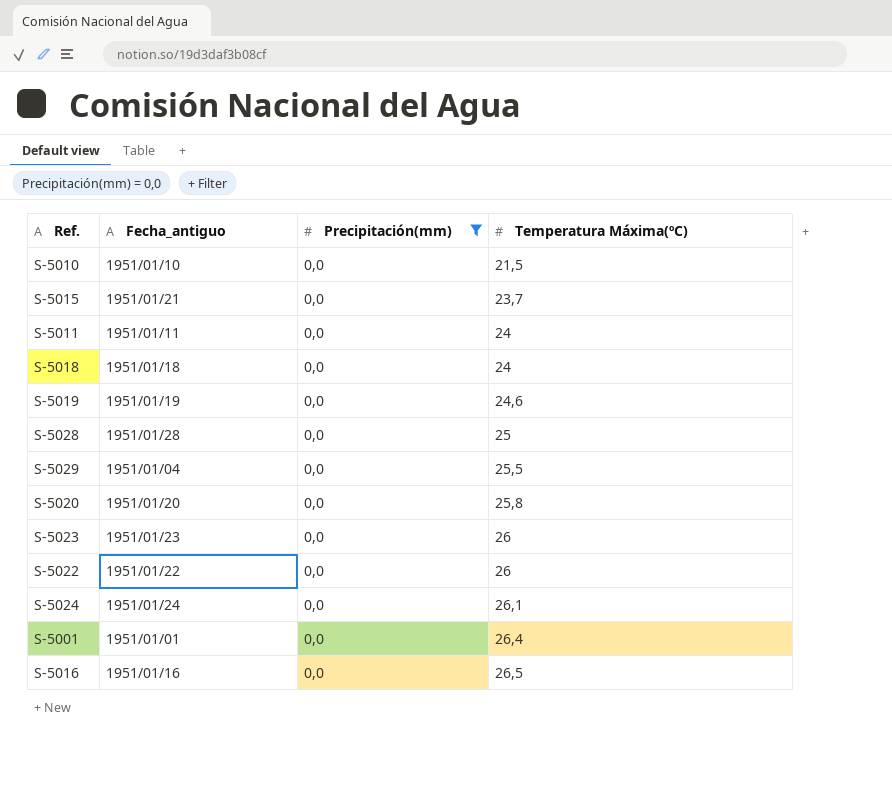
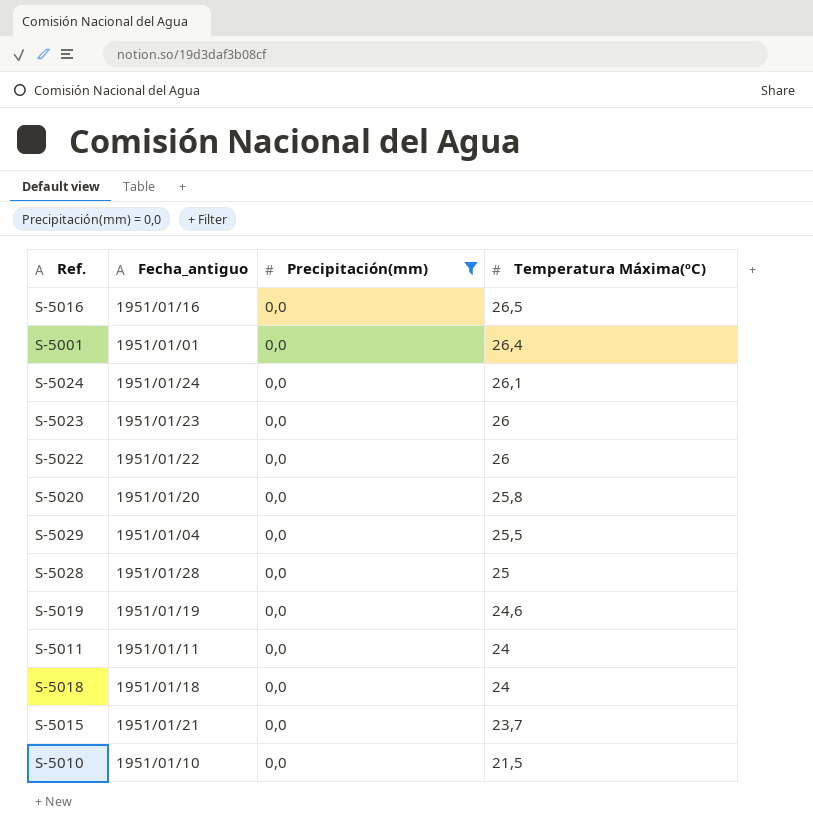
row order: Temperatura Máxima(ºC) ascending -> Temperatura Máxima(ºC) descending

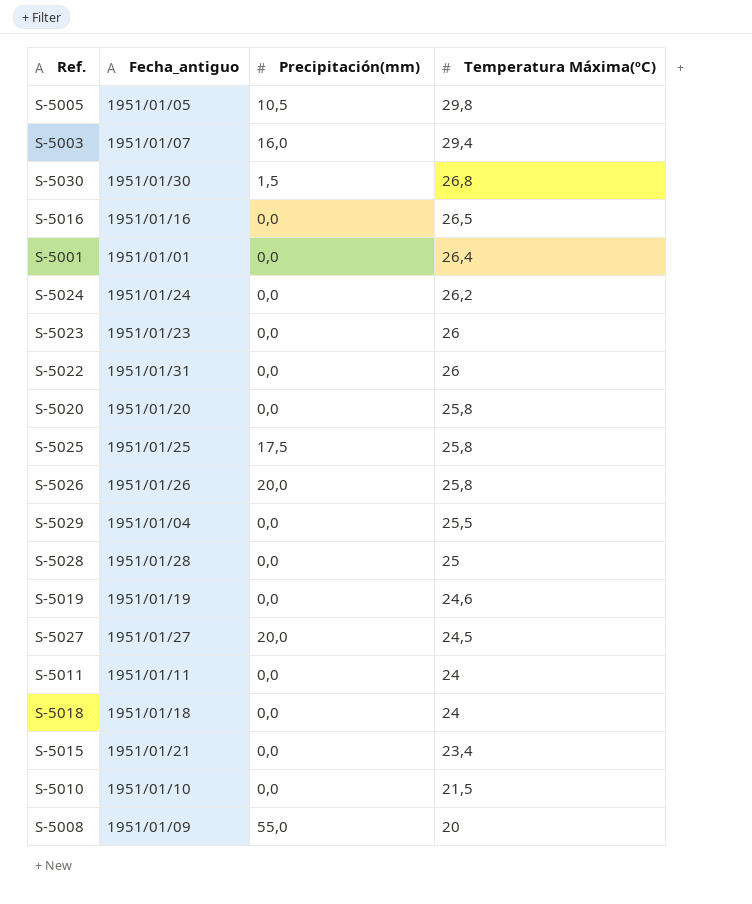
filter: Precipitación(mm) = 0,0 -> none
S-5024 | Temperatura Máxima(ºC): 26,1 -> 26,2
S-5022 | Fecha_antiguo: 1951/01/22 -> 1951/01/31
S-5015 | Temperatura Máxima(ºC): 23,7 -> 23,4

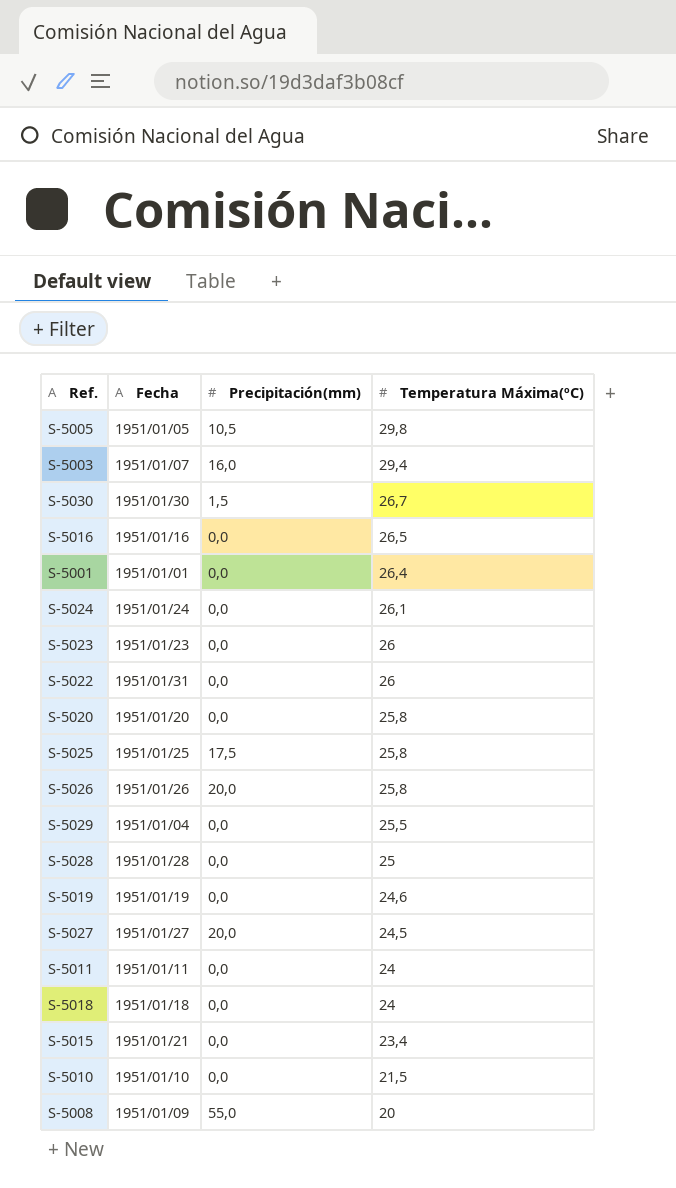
column name: Fecha_antiguo -> Fecha
S-5030 | Temperatura Máxima(ºC): 26,8 -> 26,7
S-5024 | Temperatura Máxima(ºC): 26,2 -> 26,1

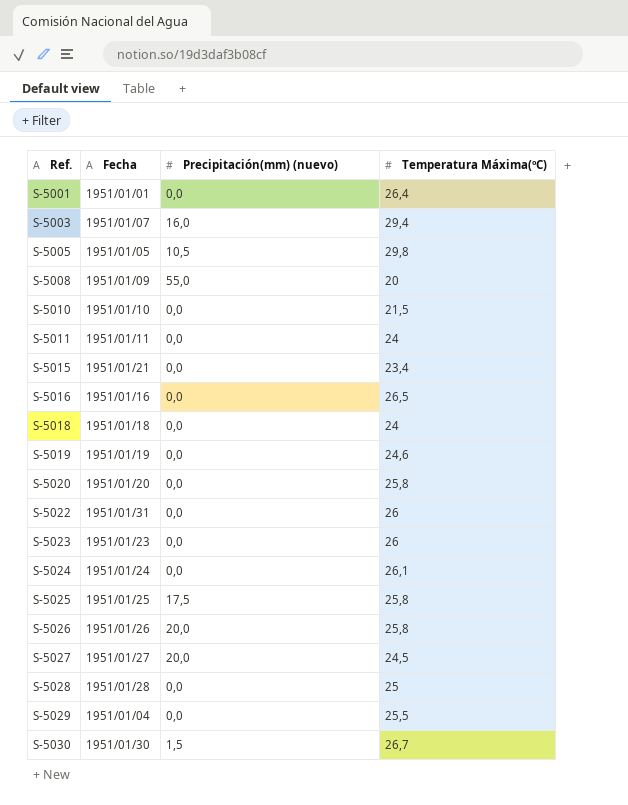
row order: Temperatura Máxima(ºC) descending -> Ref. ascending
column name: Precipitación(mm) -> Precipitación(mm) (nuevo)

